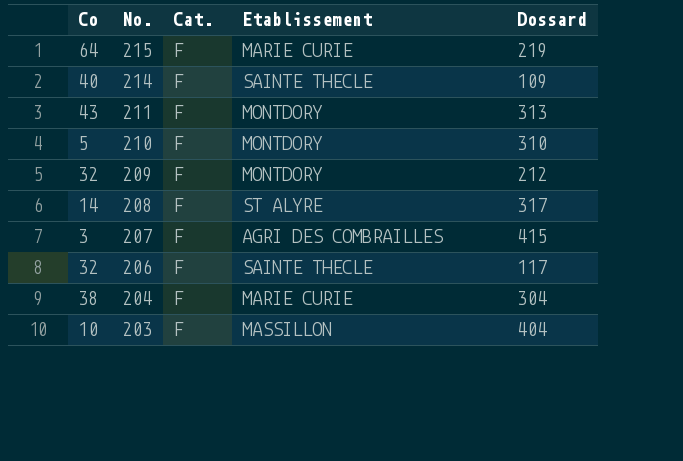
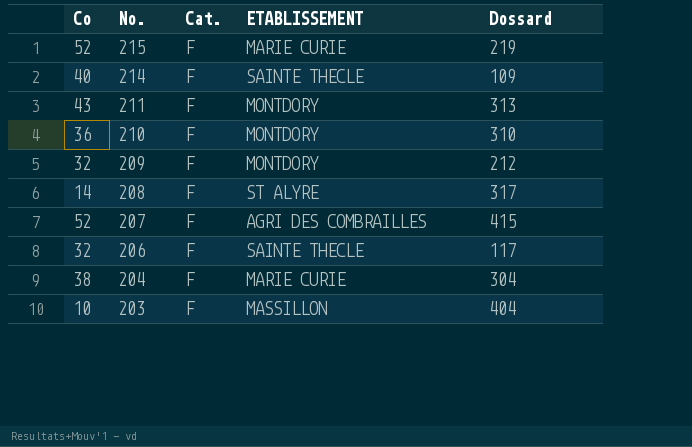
column name: Etablissement -> ETABLISSEMENT
215 | Co: 64 -> 52
210 | Co: 5 -> 36
207 | Co: 3 -> 52

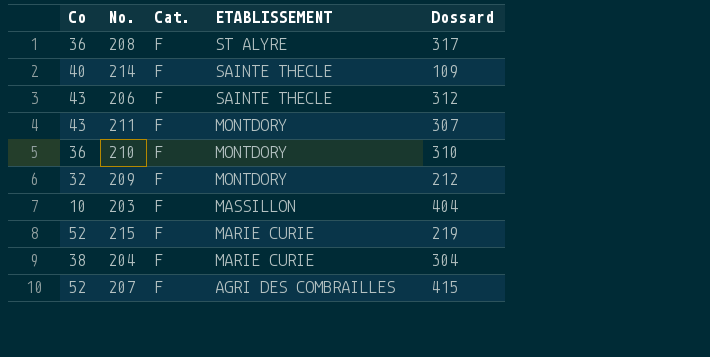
row order: No. descending -> ETABLISSEMENT descending
208 | Co: 14 -> 36
206 | Co: 32 -> 43
206 | Dossard: 117 -> 312
211 | Dossard: 313 -> 307

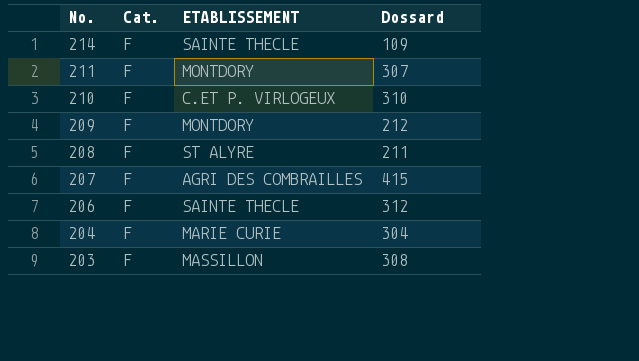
row order: ETABLISSEMENT descending -> No. descending
column Co | position: 1 -> none
row 215: 52 | F | MARIE CURIE | 219 -> none
210 | ETABLISSEMENT: MONTDORY -> C.ET P. VIRLOGEUX
208 | Dossard: 317 -> 211
203 | Dossard: 404 -> 308

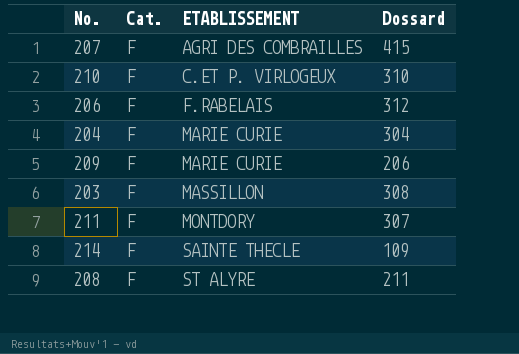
row order: No. descending -> ETABLISSEMENT ascending
206 | ETABLISSEMENT: SAINTE THECLE -> F.RABELAIS
209 | ETABLISSEMENT: MONTDORY -> MARIE CURIE
209 | Dossard: 212 -> 206

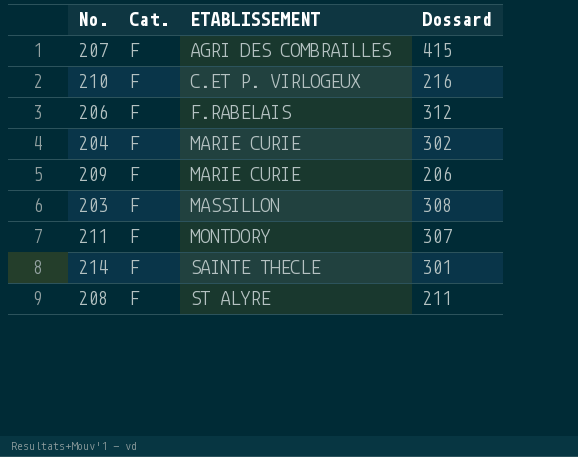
210 | Dossard: 310 -> 216
204 | Dossard: 304 -> 302
214 | Dossard: 109 -> 301

